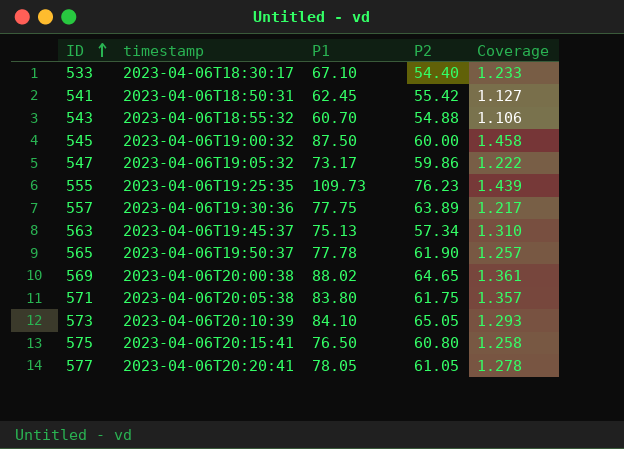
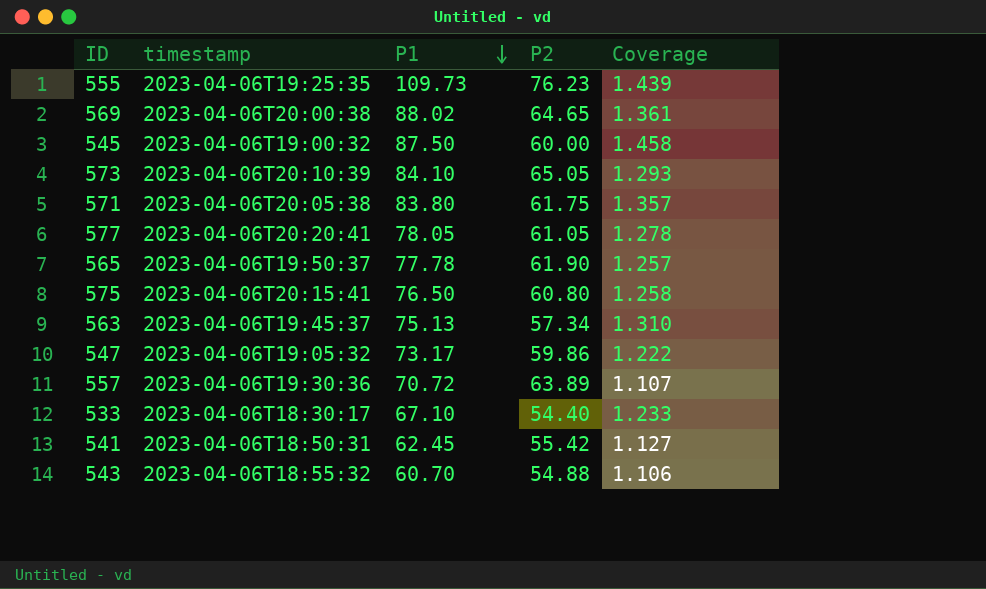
row order: ID ascending -> P1 descending
557 | P1: 77.75 -> 70.72
557 | Coverage: 1.217 -> 1.107

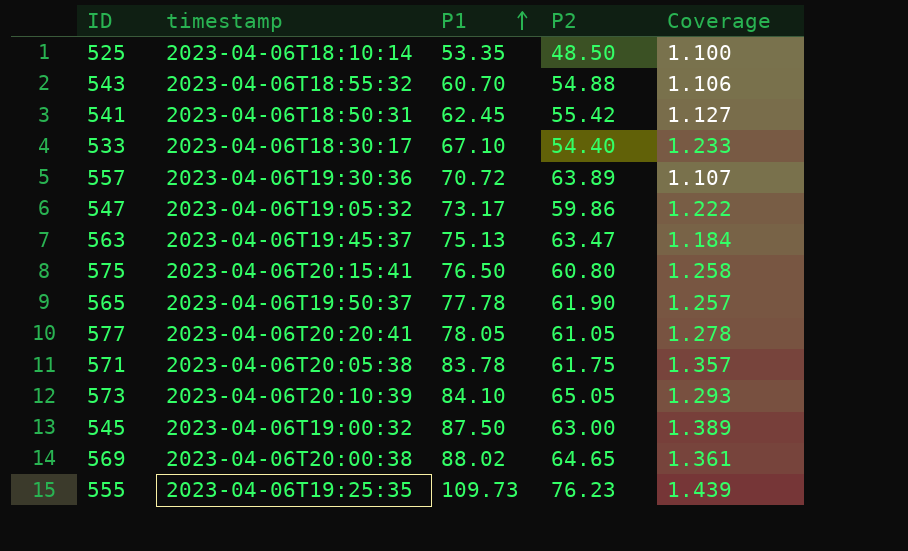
row order: P1 descending -> P1 ascending
row 525: none -> 2023-04-06T18:10:14 | 53.35 | 48.50 | 1.100
563 | P2: 57.34 -> 63.47
563 | Coverage: 1.310 -> 1.184
571 | P1: 83.80 -> 83.78
545 | P2: 60.00 -> 63.00
545 | Coverage: 1.458 -> 1.389

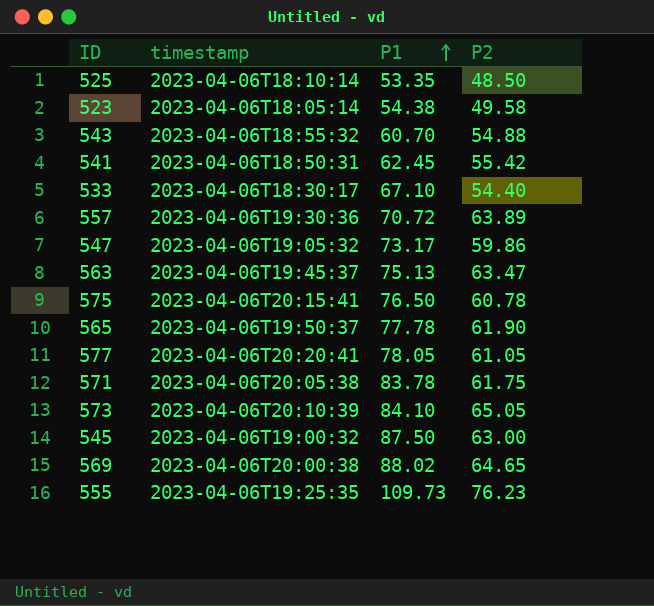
column Coverage | formula: [P1] / [P2] -> none
row 523: none -> 2023-04-06T18:05:14 | 54.38 | 49.58
575 | P2: 60.80 -> 60.78

